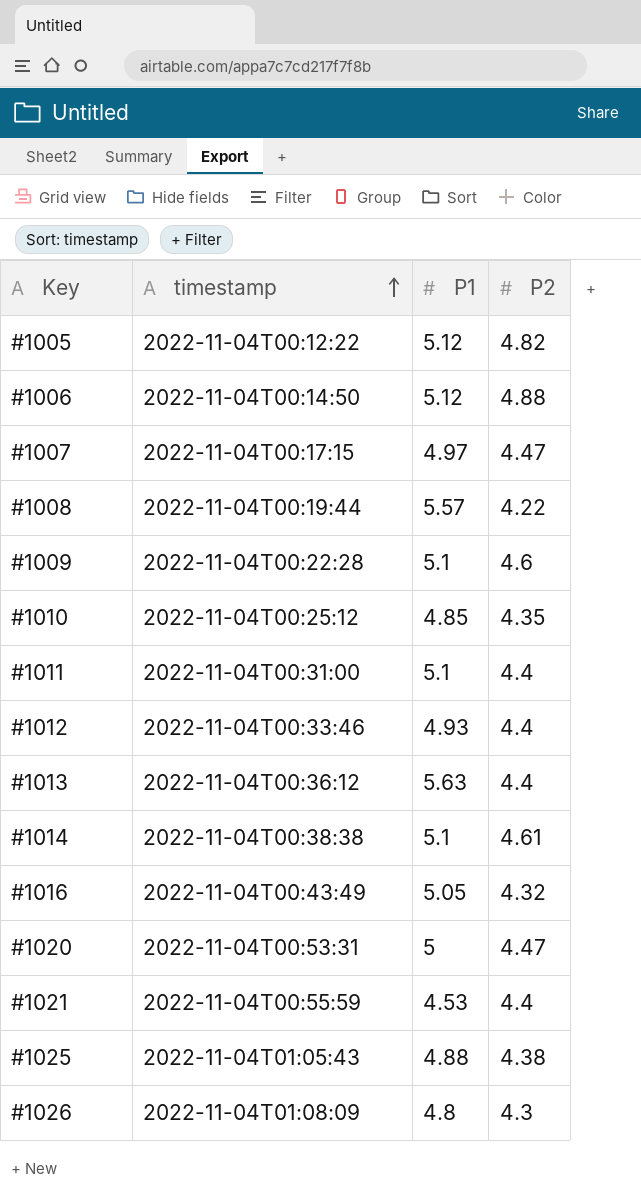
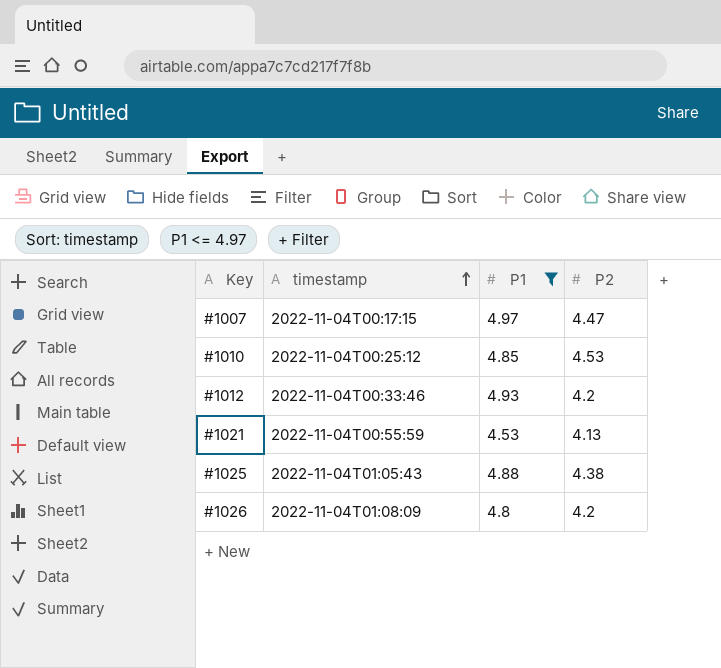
filter: none -> P1 <= 4.97
#1010 | P2: 4.35 -> 4.53
#1012 | P2: 4.4 -> 4.2
#1021 | P2: 4.4 -> 4.13
#1026 | P2: 4.3 -> 4.2

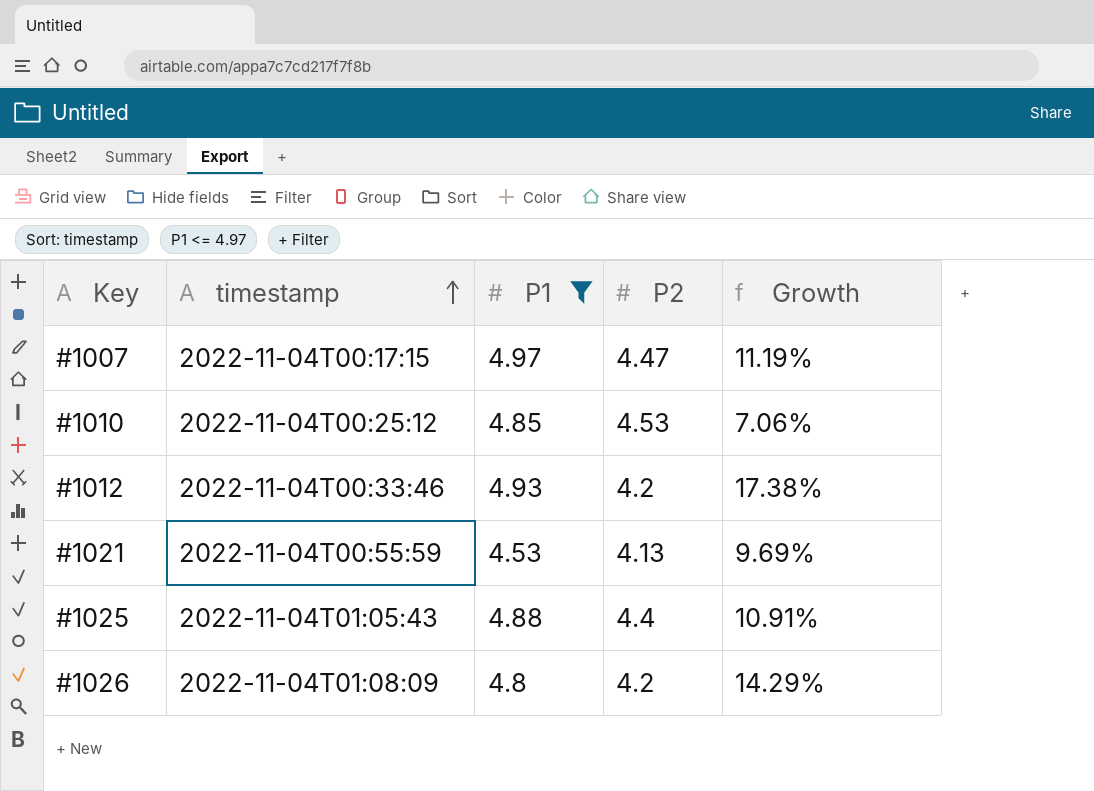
column Growth | formula: none -> ([P1] - [P2]) / [P2]
#1025 | P2: 4.38 -> 4.4

